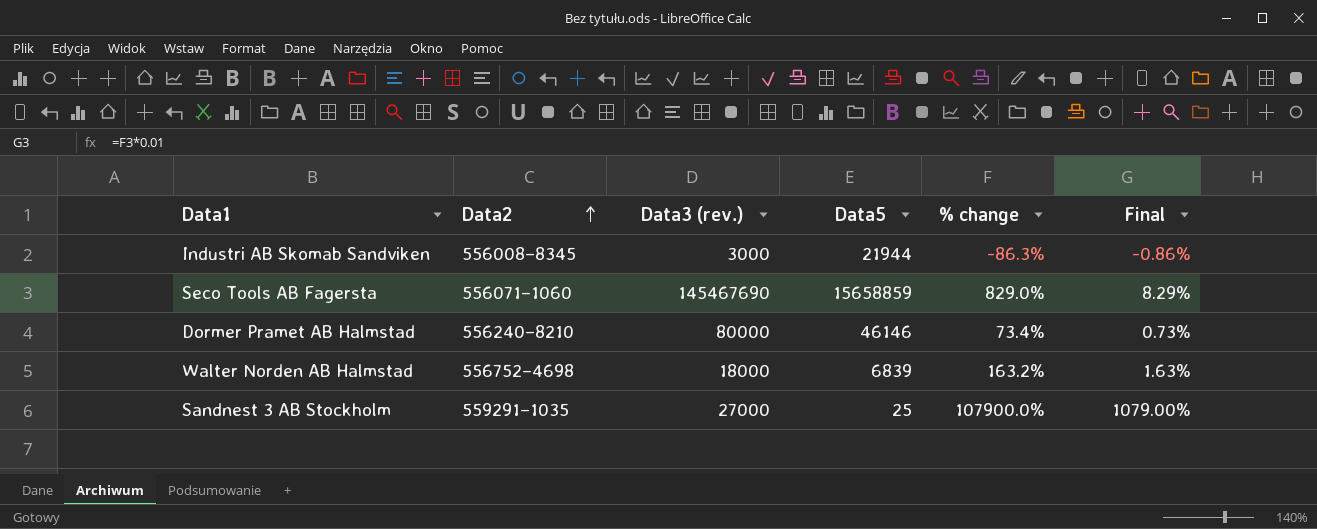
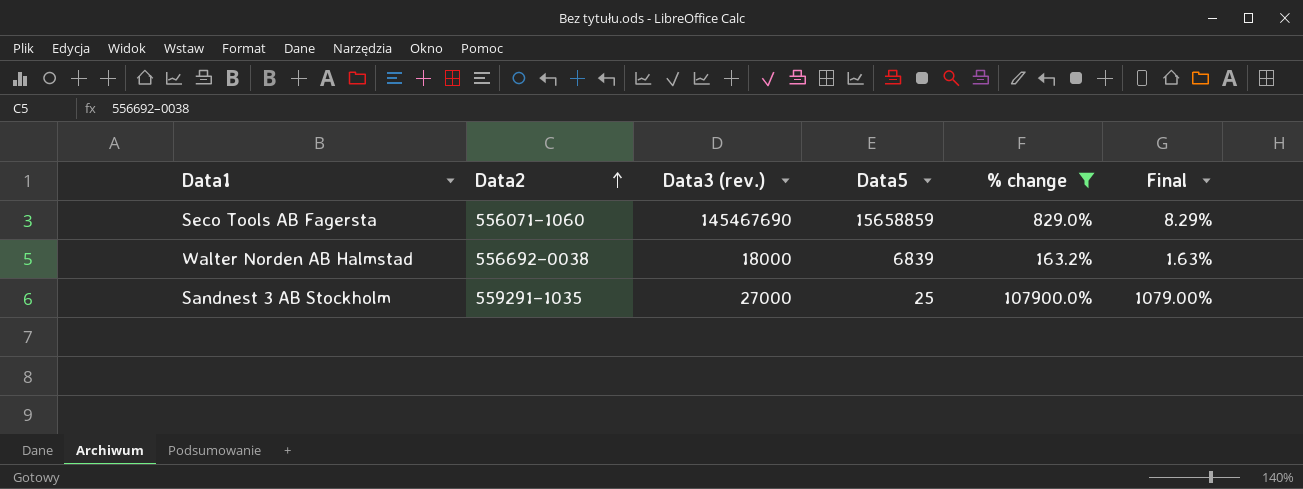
filter: none -> % change >= 163.2%
Walter Norden AB Halmstad | Data2: 556752–4698 -> 556692–0038

